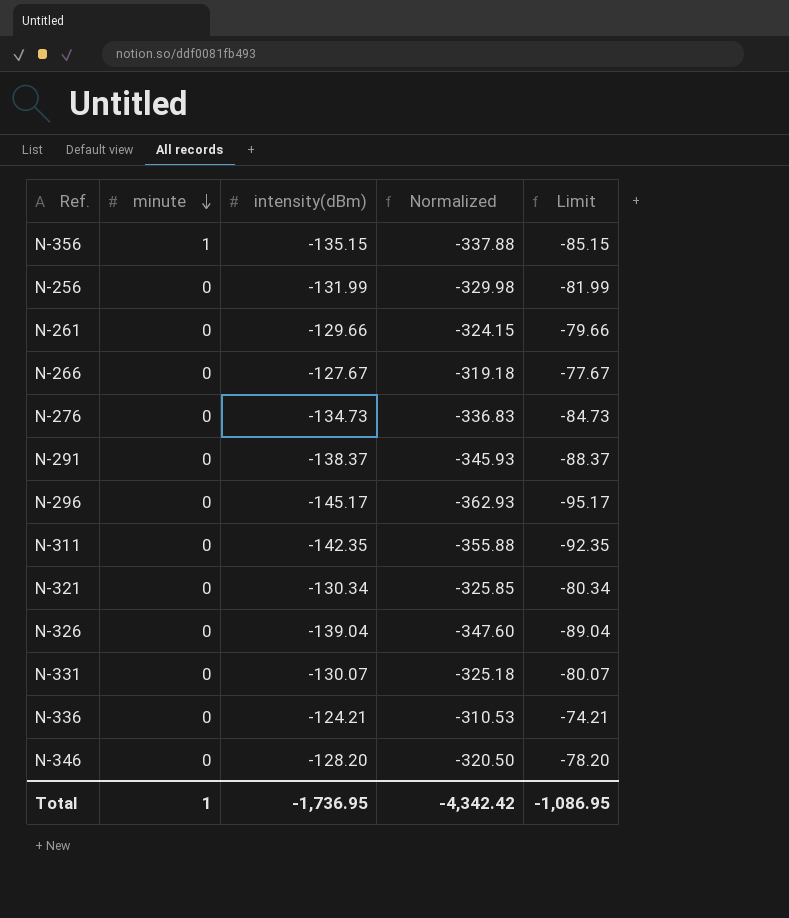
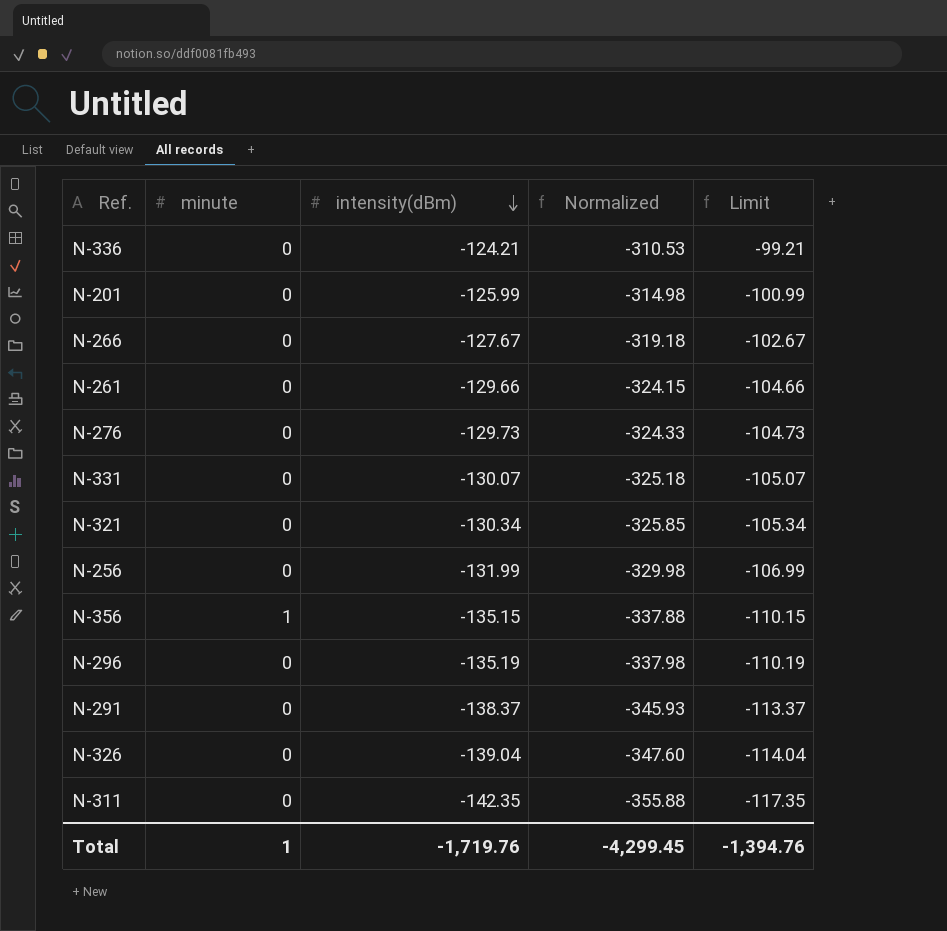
row order: minute descending -> intensity(dBm) descending
column Limit | formula: [intensity(dBm)] + 50 -> [intensity(dBm)] + 25
row N-346: 0 | -128.20 | -320.50 | -78.20 -> none
row N-201: none -> 0 | -125.99 | -314.98 | -100.99
N-276 | intensity(dBm): -134.73 -> -129.73
N-276 | Normalized: -336.83 -> -324.33
N-296 | intensity(dBm): -145.17 -> -135.19
N-296 | Normalized: -362.93 -> -337.98
Total | intensity(dBm): -1,736.95 -> -1,719.76
Total | Normalized: -4,342.42 -> -4,299.45
Total | Limit: -1,086.95 -> -1,394.76

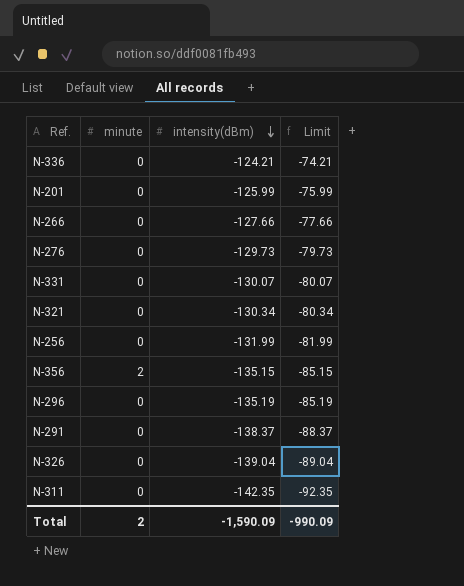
column Normalized | formula: [intensity(dBm)] * 2.5 -> none
column Limit | formula: [intensity(dBm)] + 25 -> [intensity(dBm)] + 50
row N-261: 0 | -129.66 | -324.15 | -104.66 -> none
N-266 | intensity(dBm): -127.67 -> -127.66
N-356 | minute: 1 -> 2
Total | minute: 1 -> 2
Total | intensity(dBm): -1,719.76 -> -1,590.09
Total | Limit: -1,394.76 -> -990.09

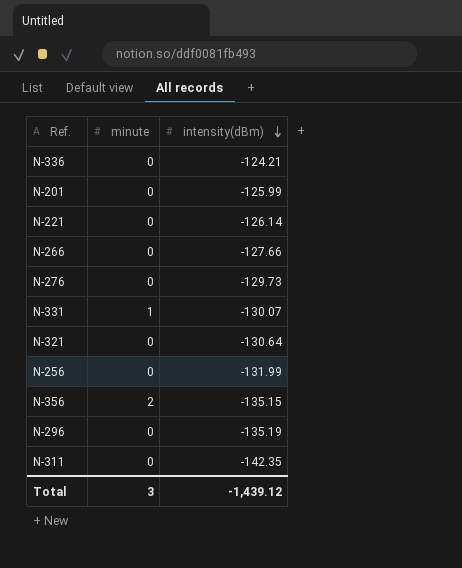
column Limit | formula: [intensity(dBm)] + 50 -> none
row N-291: 0 | -138.37 | -88.37 -> none
row N-326: 0 | -139.04 | -89.04 -> none
row N-221: none -> 0 | -126.14
N-331 | minute: 0 -> 1
N-321 | intensity(dBm): -130.34 -> -130.64
Total | minute: 2 -> 3
Total | intensity(dBm): -1,590.09 -> -1,439.12

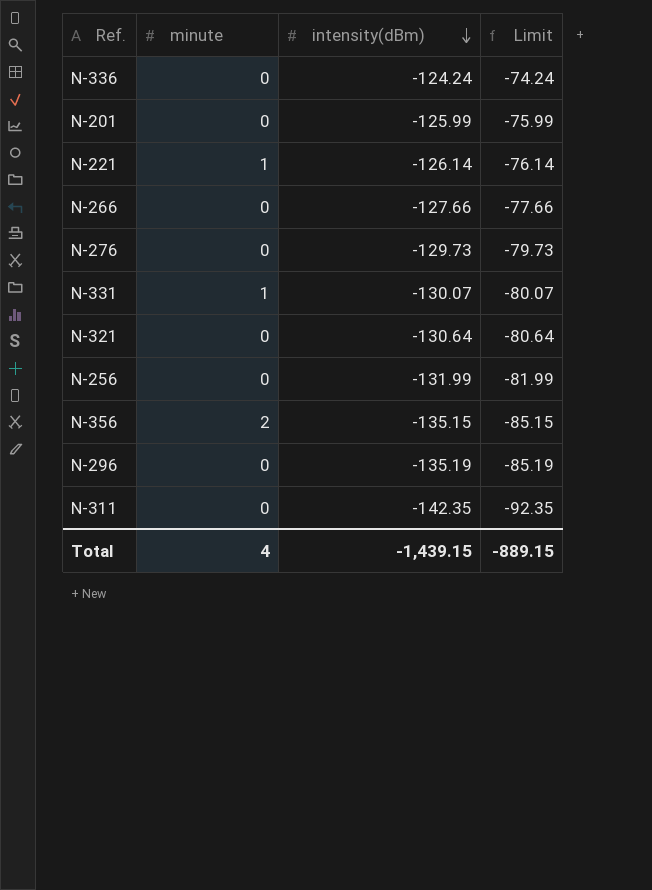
column Limit | formula: none -> [intensity(dBm)] + 50
N-336 | intensity(dBm): -124.21 -> -124.24
N-221 | minute: 0 -> 1
Total | minute: 3 -> 4
Total | intensity(dBm): -1,439.12 -> -1,439.15

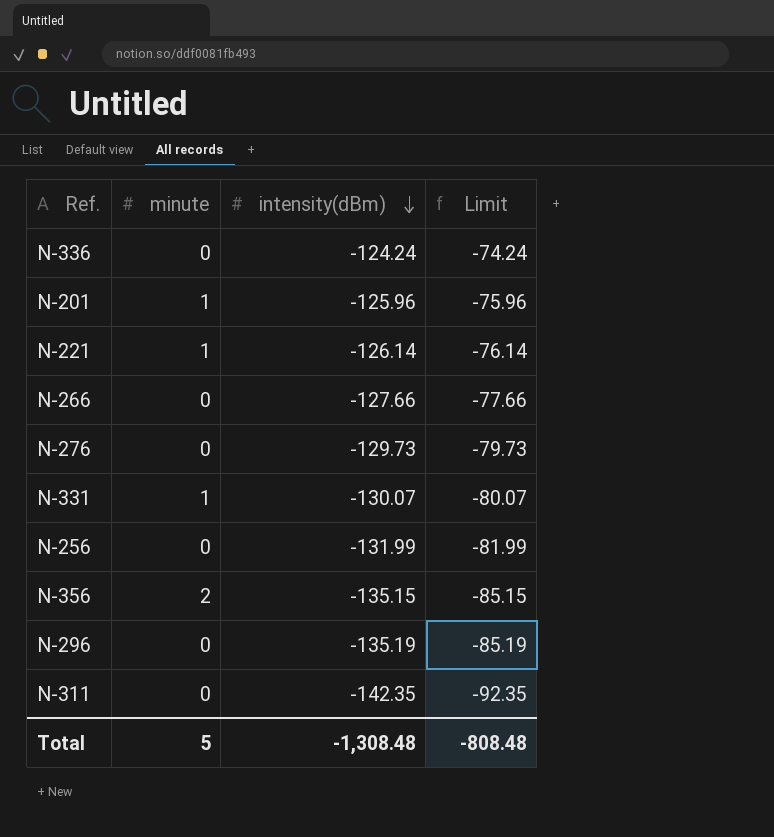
row N-321: 0 | -130.64 | -80.64 -> none
N-201 | minute: 0 -> 1
N-201 | intensity(dBm): -125.99 -> -125.96
N-201 | Limit: -75.99 -> -75.96
Total | minute: 4 -> 5
Total | intensity(dBm): -1,439.15 -> -1,308.48
Total | Limit: -889.15 -> -808.48

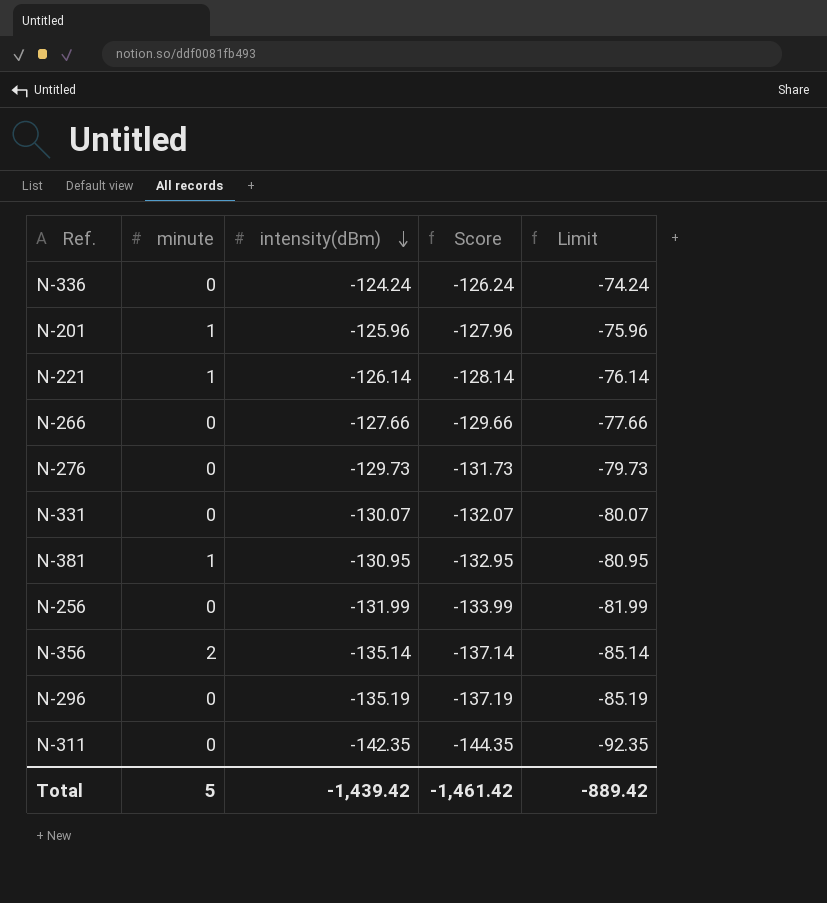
column Score | formula: none -> [intensity(dBm)] - 2
N-331 | minute: 1 -> 0
row N-381: none -> 1 | -130.95 | -132.95 | -80.95
N-356 | intensity(dBm): -135.15 -> -135.14
N-356 | Limit: -85.15 -> -85.14
Total | intensity(dBm): -1,308.48 -> -1,439.42
Total | Limit: -808.48 -> -889.42

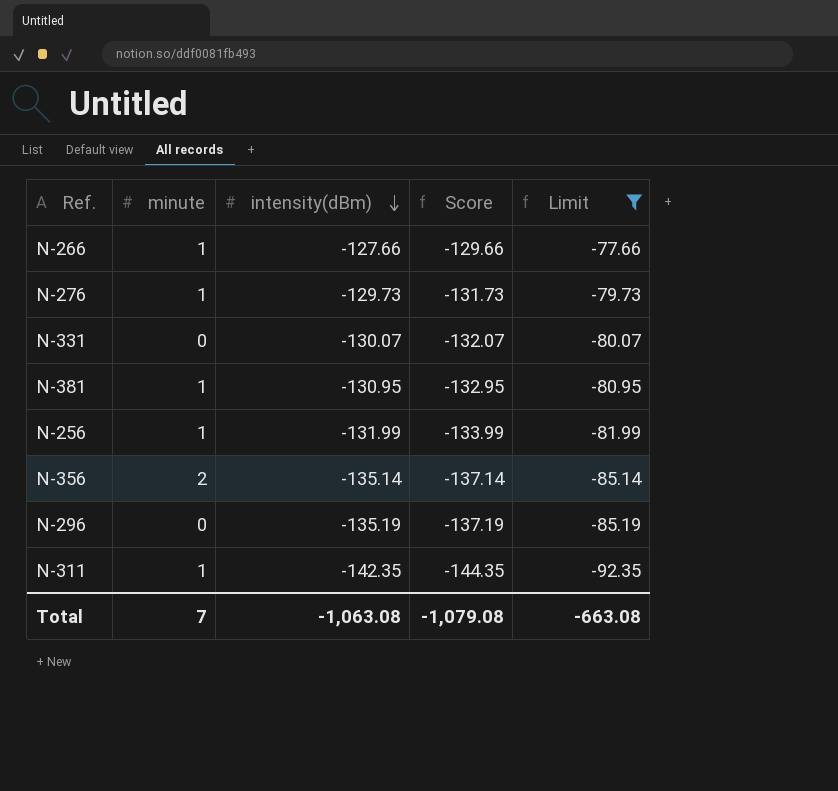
filter: none -> Limit <= -77.66
N-266 | minute: 0 -> 1
N-276 | minute: 0 -> 1
N-256 | minute: 0 -> 1
N-311 | minute: 0 -> 1
Total | minute: 5 -> 7
Total | intensity(dBm): -1,439.42 -> -1,063.08
Total | Score: -1,461.42 -> -1,079.08
Total | Limit: -889.42 -> -663.08

